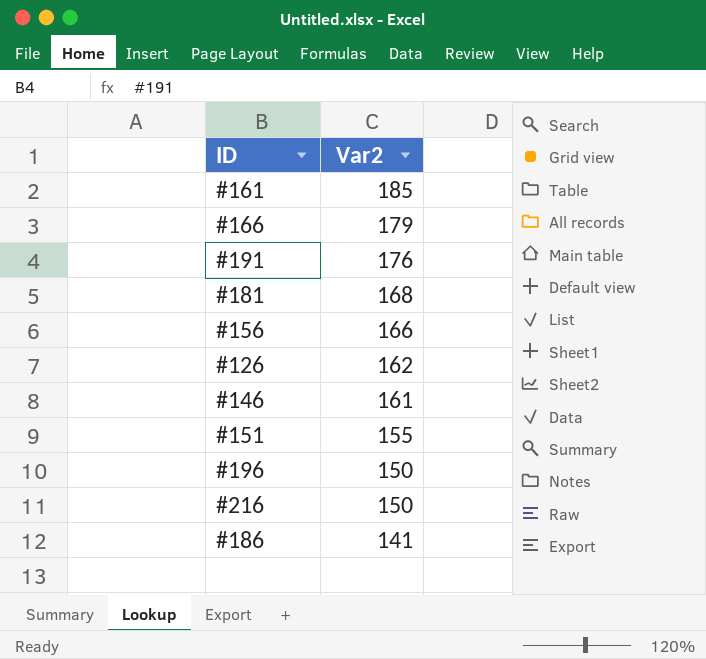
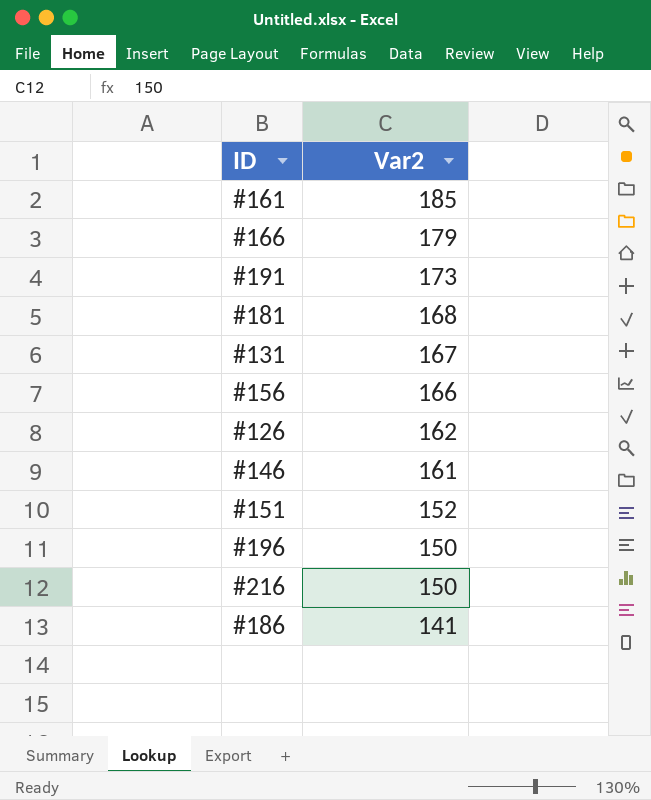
#191 | Var2: 176 -> 173
row #131: none -> 167
#151 | Var2: 155 -> 152

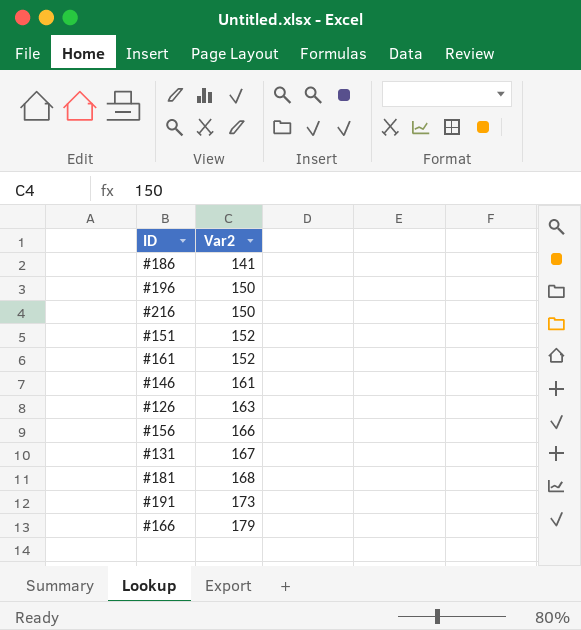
row order: Var2 descending -> Var2 ascending
#161 | Var2: 185 -> 152
#126 | Var2: 162 -> 163

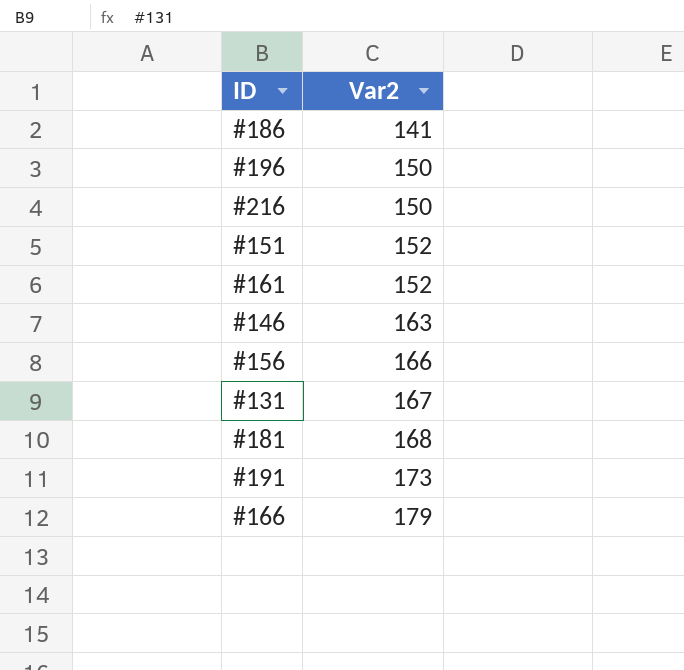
row #126: 163 -> none
#146 | Var2: 161 -> 163

